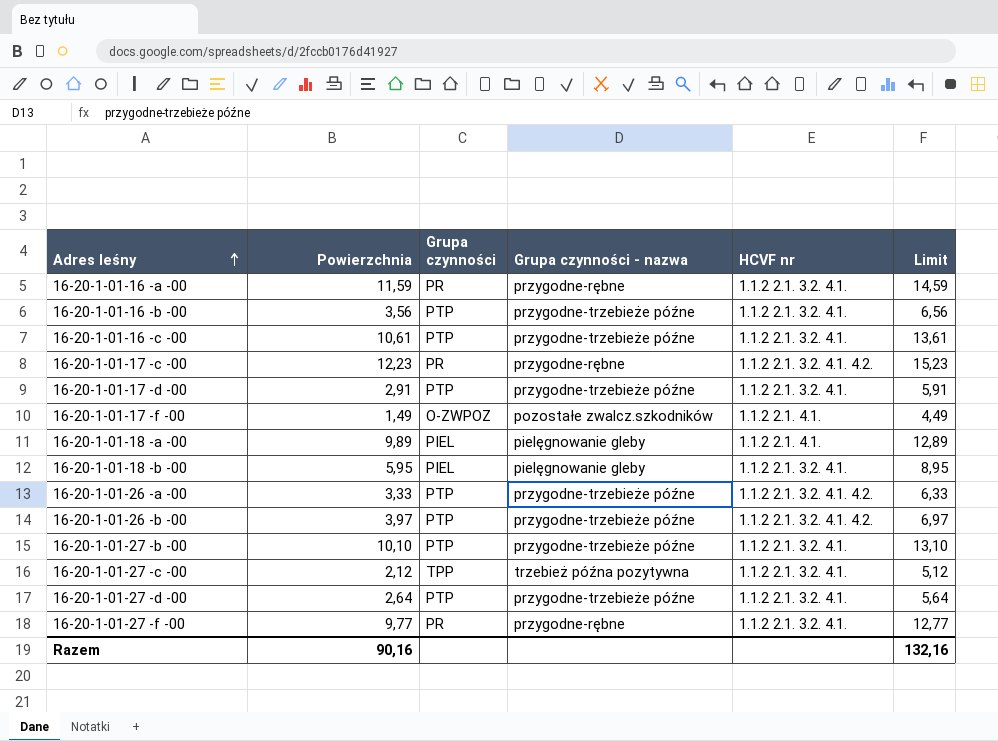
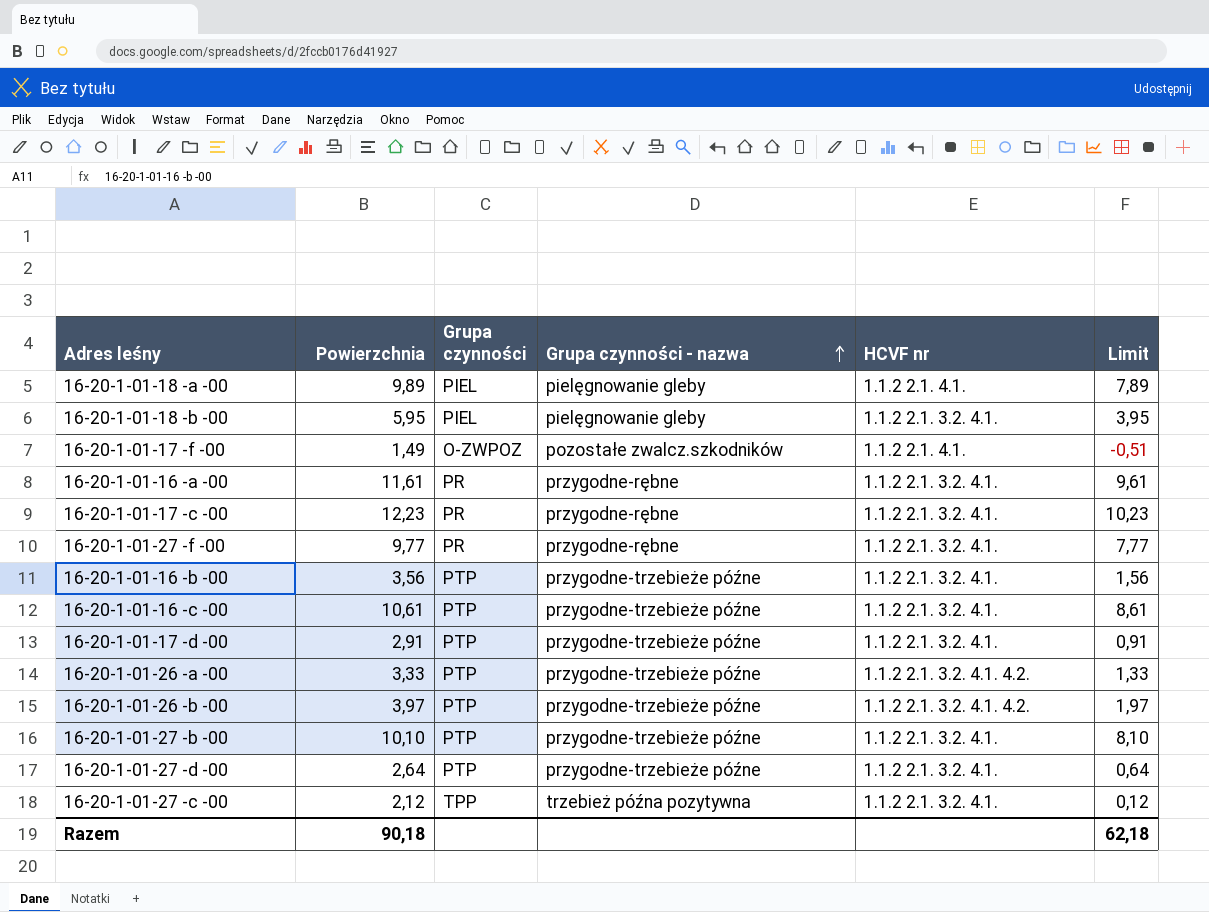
row order: Adres leśny ascending -> Grupa czynności - nazwa ascending
column Limit | formula: [Powierzchnia] + 3 -> [Powierzchnia] - 2
16-20-1-01-16 -a -00 | Powierzchnia: 11,59 -> 11,61
16-20-1-01-17 -c -00 | HCVF nr: 1.1.2 2.1. 3.2. 4.1. 4.2. -> 1.1.2 2.1. 3.2. 4.1.
Razem | Powierzchnia: 90,16 -> 90,18
Razem | Limit: 132,16 -> 62,18

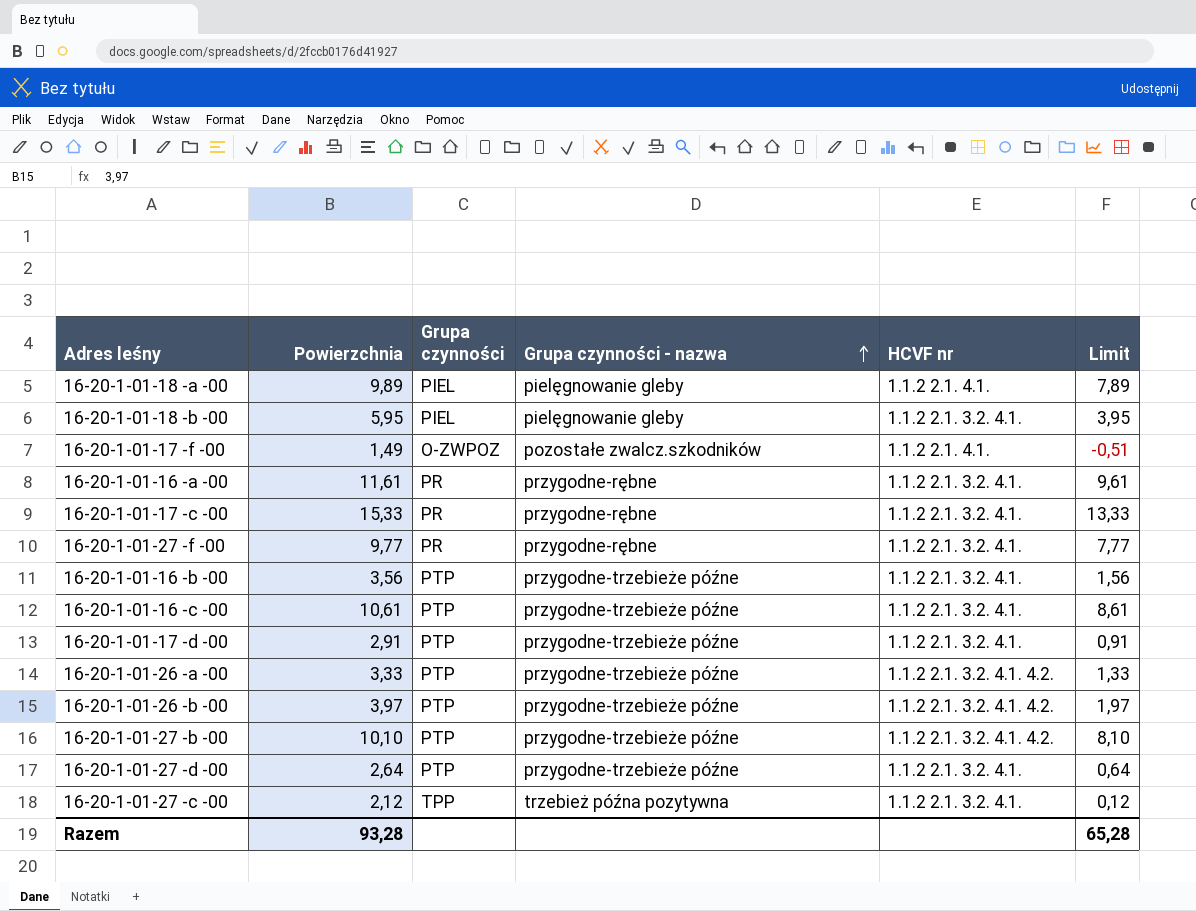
16-20-1-01-17 -c -00 | Powierzchnia: 12,23 -> 15,33
16-20-1-01-17 -c -00 | Limit: 10,23 -> 13,33
16-20-1-01-27 -b -00 | HCVF nr: 1.1.2 2.1. 3.2. 4.1. -> 1.1.2 2.1. 3.2. 4.1. 4.2.
Razem | Powierzchnia: 90,18 -> 93,28
Razem | Limit: 62,18 -> 65,28

